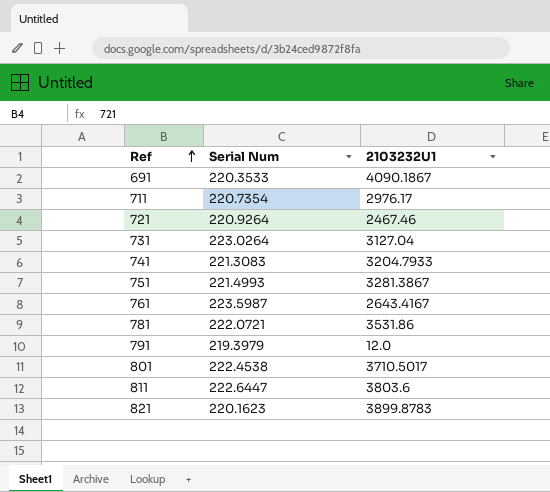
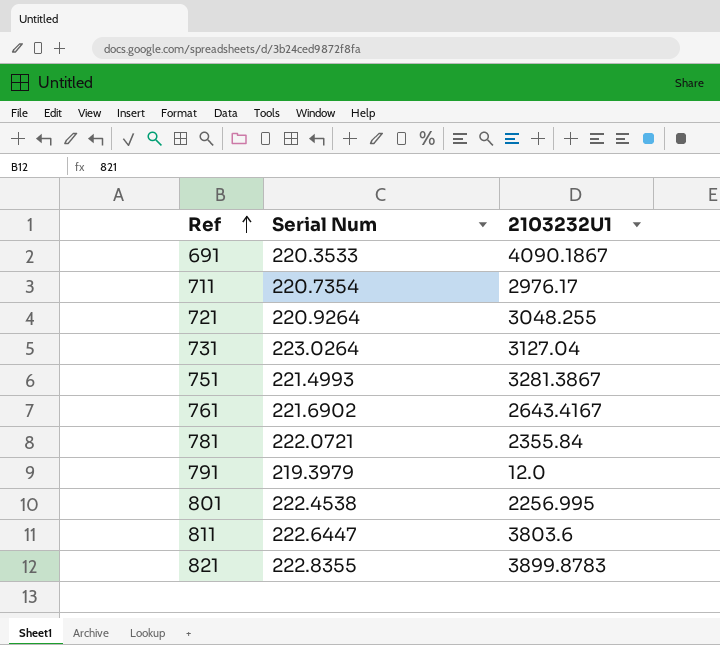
row 741: 221.3083 | 3204.7933 -> none
721 | 2103232U1: 2467.46 -> 3048.255
761 | Serial Num: 223.5987 -> 221.6902
781 | 2103232U1: 3531.86 -> 2355.84
801 | 2103232U1: 3710.5017 -> 2256.995
821 | Serial Num: 220.1623 -> 222.8355

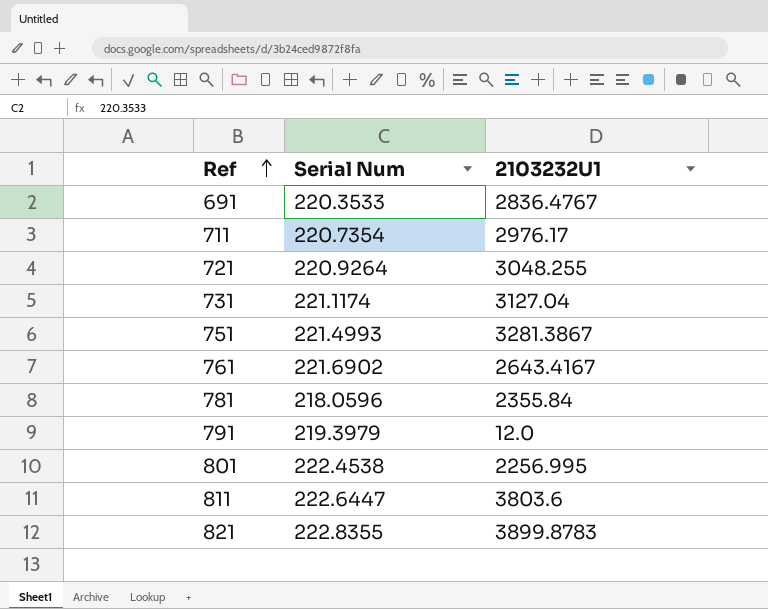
691 | 2103232U1: 4090.1867 -> 2836.4767
731 | Serial Num: 223.0264 -> 221.1174
781 | Serial Num: 222.0721 -> 218.0596

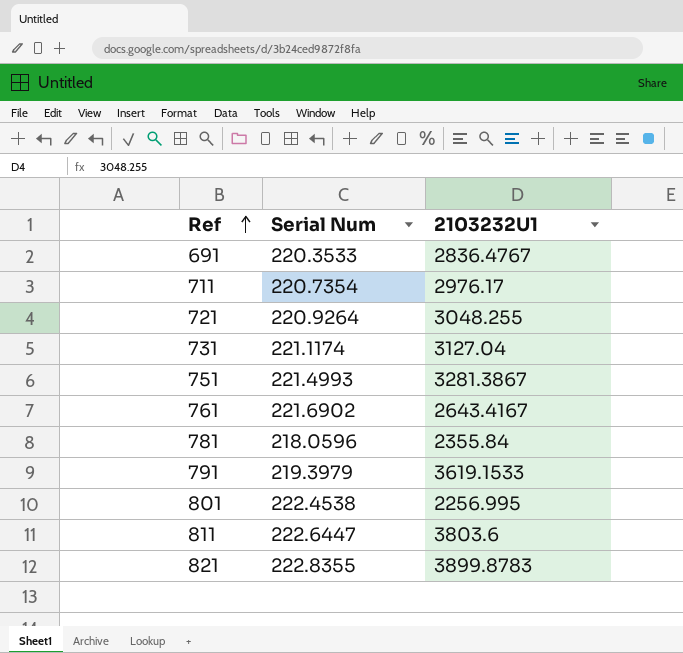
791 | 2103232U1: 12.0 -> 3619.1533

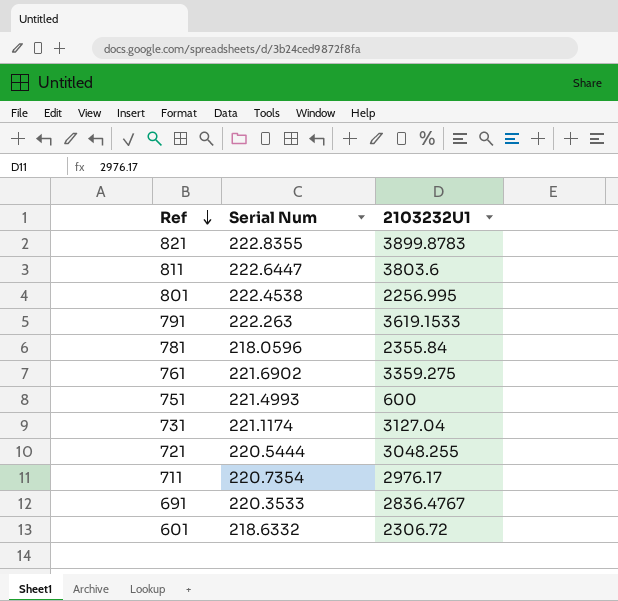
row order: Ref ascending -> Ref descending
791 | Serial Num: 219.3979 -> 222.263
761 | 2103232U1: 2643.4167 -> 3359.275
751 | 2103232U1: 3281.3867 -> 600
721 | Serial Num: 220.9264 -> 220.5444
row 601: none -> 218.6332 | 2306.72

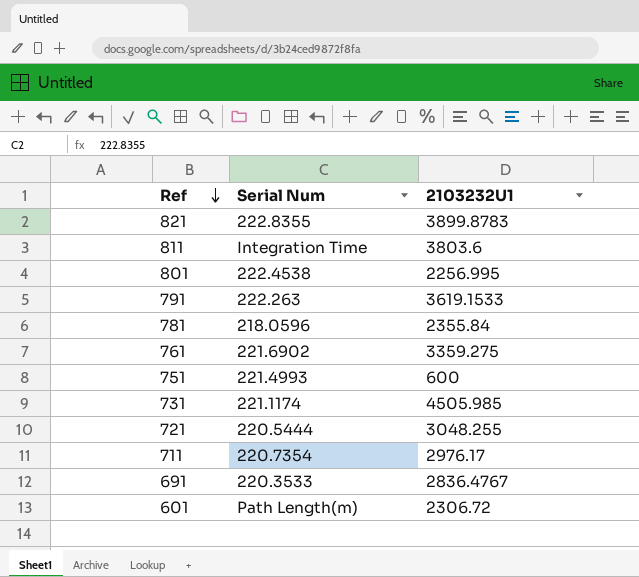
811 | Serial Num: 222.6447 -> Integration Time
731 | 2103232U1: 3127.04 -> 4505.985
601 | Serial Num: 218.6332 -> Path Length(m)

